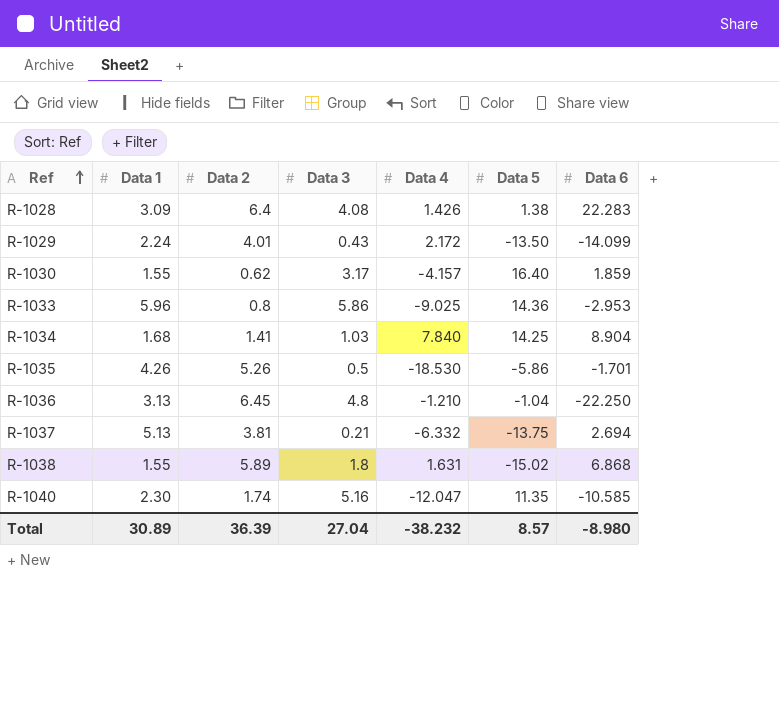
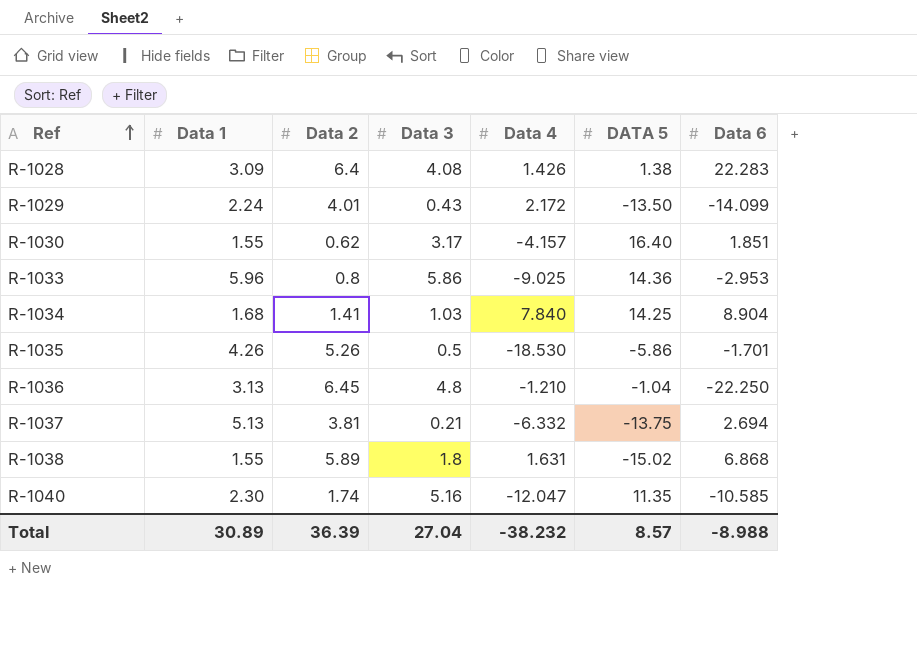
column name: Data 5 -> DATA 5
R-1030 | Data 6: 1.859 -> 1.851
Total | Data 6: -8.980 -> -8.988

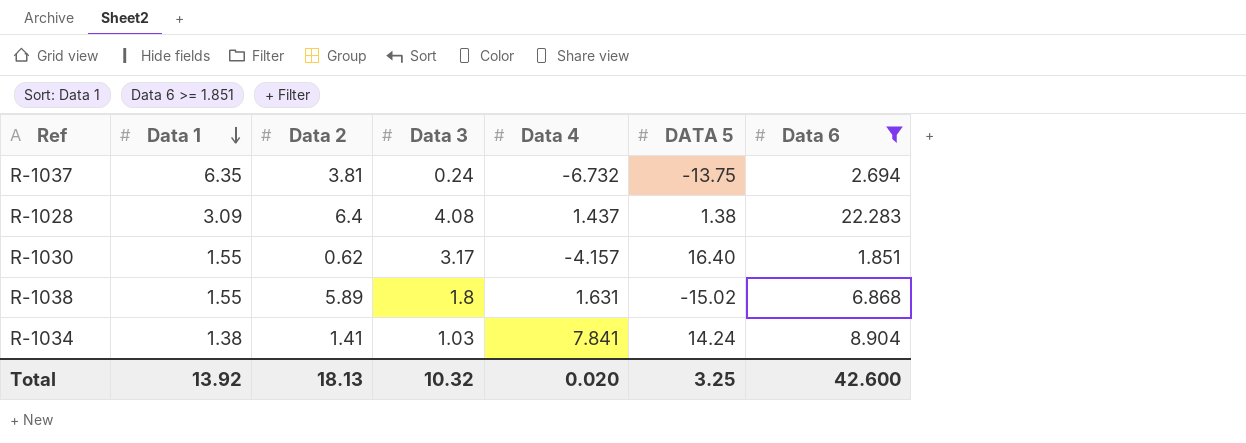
filter: none -> Data 6 >= 1.851
row order: Ref ascending -> Data 1 descending
R-1037 | Data 1: 5.13 -> 6.35
R-1037 | Data 3: 0.21 -> 0.24
R-1037 | Data 4: -6.332 -> -6.732
R-1028 | Data 4: 1.426 -> 1.437
R-1034 | Data 1: 1.68 -> 1.38
R-1034 | Data 4: 7.840 -> 7.841
R-1034 | DATA 5: 14.25 -> 14.24
Total | Data 1: 30.89 -> 13.92
Total | Data 2: 36.39 -> 18.13
Total | Data 3: 27.04 -> 10.32
Total | Data 4: -38.232 -> 0.020
Total | DATA 5: 8.57 -> 3.25
Total | Data 6: -8.988 -> 42.600

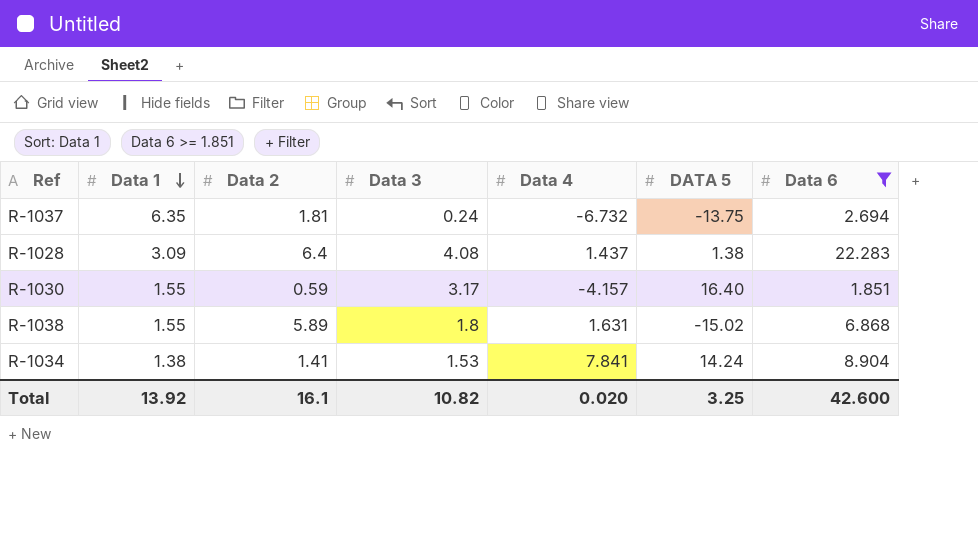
R-1037 | Data 2: 3.81 -> 1.81
R-1030 | Data 2: 0.62 -> 0.59
R-1034 | Data 3: 1.03 -> 1.53
Total | Data 2: 18.13 -> 16.1
Total | Data 3: 10.32 -> 10.82

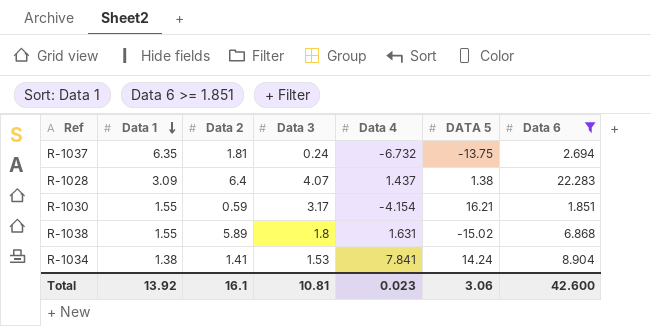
R-1028 | Data 3: 4.08 -> 4.07
R-1030 | Data 4: -4.157 -> -4.154
R-1030 | DATA 5: 16.40 -> 16.21
Total | Data 3: 10.82 -> 10.81
Total | Data 4: 0.020 -> 0.023
Total | DATA 5: 3.25 -> 3.06

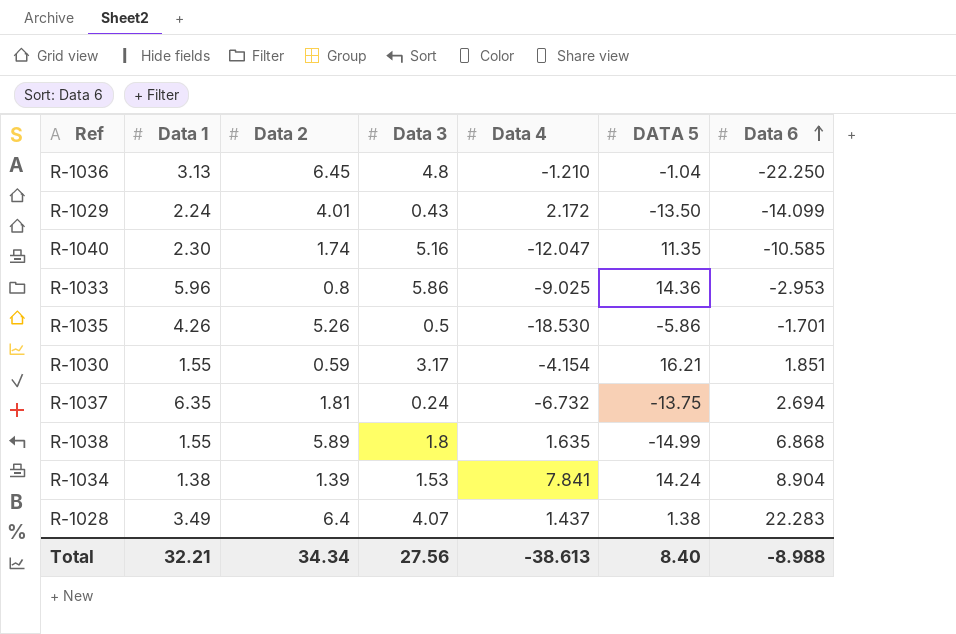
filter: Data 6 >= 1.851 -> none
row order: Data 1 descending -> Data 6 ascending
R-1038 | Data 4: 1.631 -> 1.635
R-1038 | DATA 5: -15.02 -> -14.99
R-1034 | Data 2: 1.41 -> 1.39
R-1028 | Data 1: 3.09 -> 3.49
Total | Data 1: 13.92 -> 32.21
Total | Data 2: 16.1 -> 34.34
Total | Data 3: 10.81 -> 27.56
Total | Data 4: 0.023 -> -38.613
Total | DATA 5: 3.06 -> 8.40
Total | Data 6: 42.600 -> -8.988

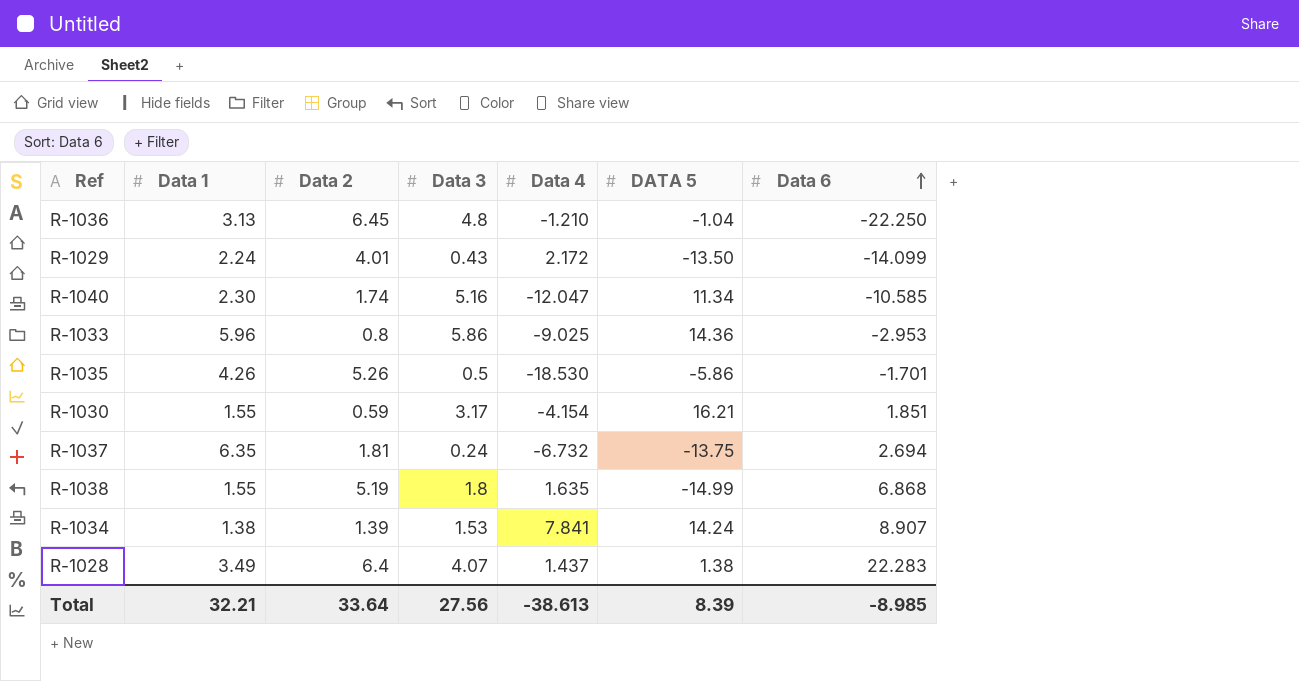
R-1040 | DATA 5: 11.35 -> 11.34
R-1038 | Data 2: 5.89 -> 5.19
R-1034 | Data 6: 8.904 -> 8.907
Total | Data 2: 34.34 -> 33.64
Total | DATA 5: 8.40 -> 8.39
Total | Data 6: -8.988 -> -8.985

